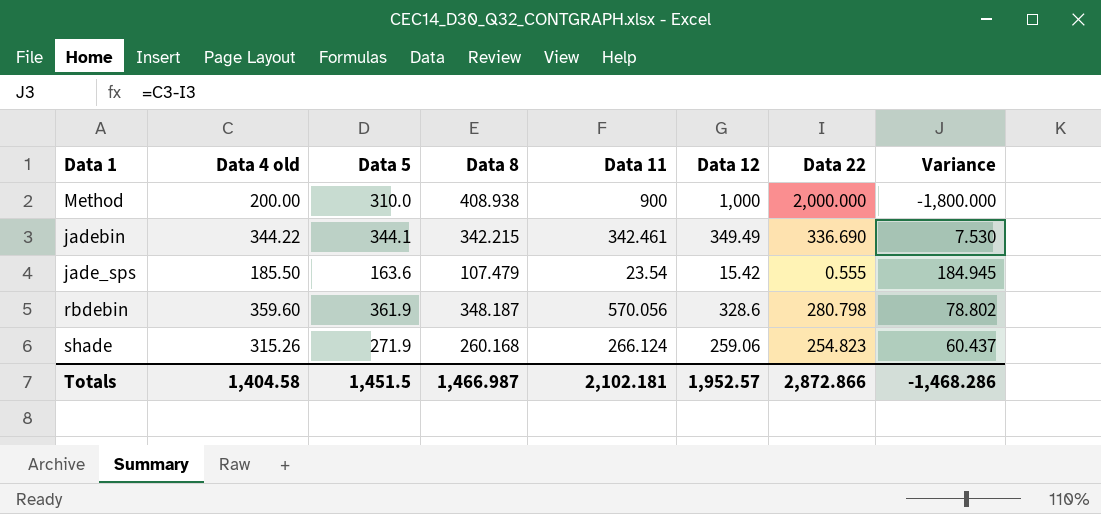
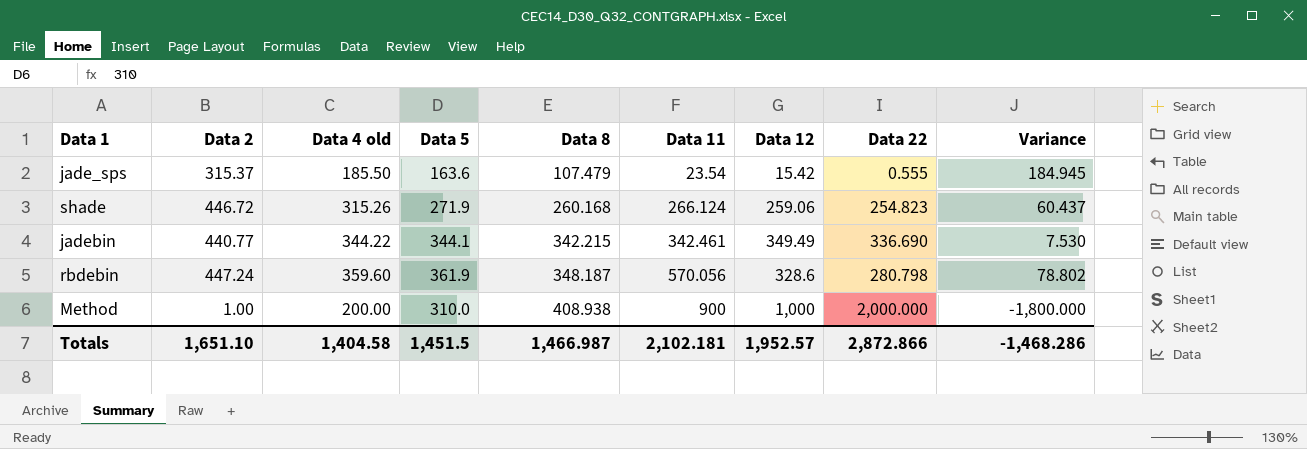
row order: none -> Data 8 ascending
column Data 2 | position: none -> 2

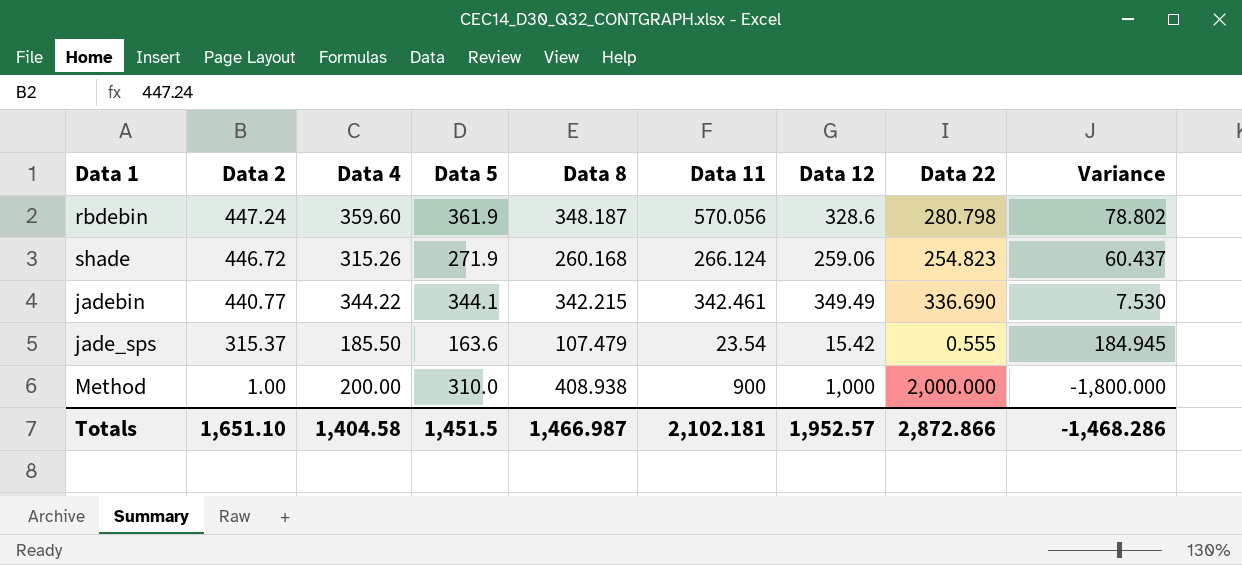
row order: Data 8 ascending -> Data 2 descending
column name: Data 4 old -> Data 4

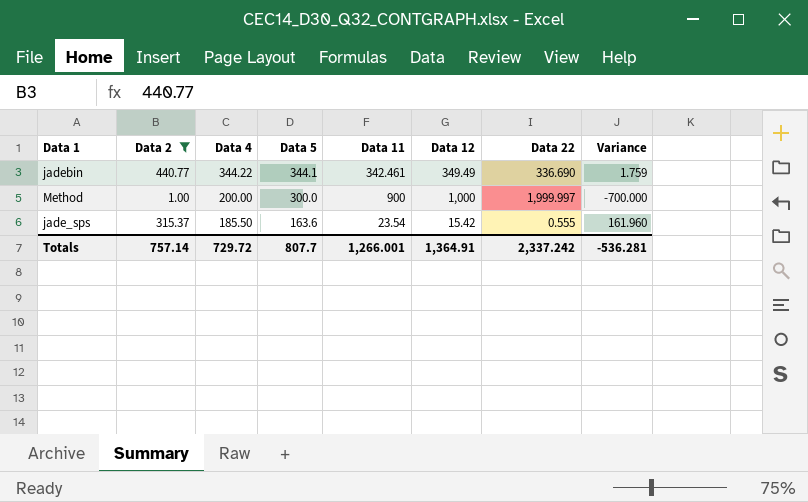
filter: none -> Data 2 <= 440.77
row order: Data 2 descending -> Data 4 descending
column Data 8 | position: 5 -> none
column Variance | formula: [Data 4] - [Data 22] -> [Data 4] - [Data 11]
Method | Data 5: 310.0 -> 300.0
Method | Data 22: 2,000.000 -> 1,999.997
Totals | Data 2: 1,651.10 -> 757.14
Totals | Data 4: 1,404.58 -> 729.72
Totals | Data 5: 1,451.5 -> 807.7
Totals | Data 11: 2,102.181 -> 1,266.001
Totals | Data 12: 1,952.57 -> 1,364.91
Totals | Data 22: 2,872.866 -> 2,337.242
Totals | Variance: -1,468.286 -> -536.281

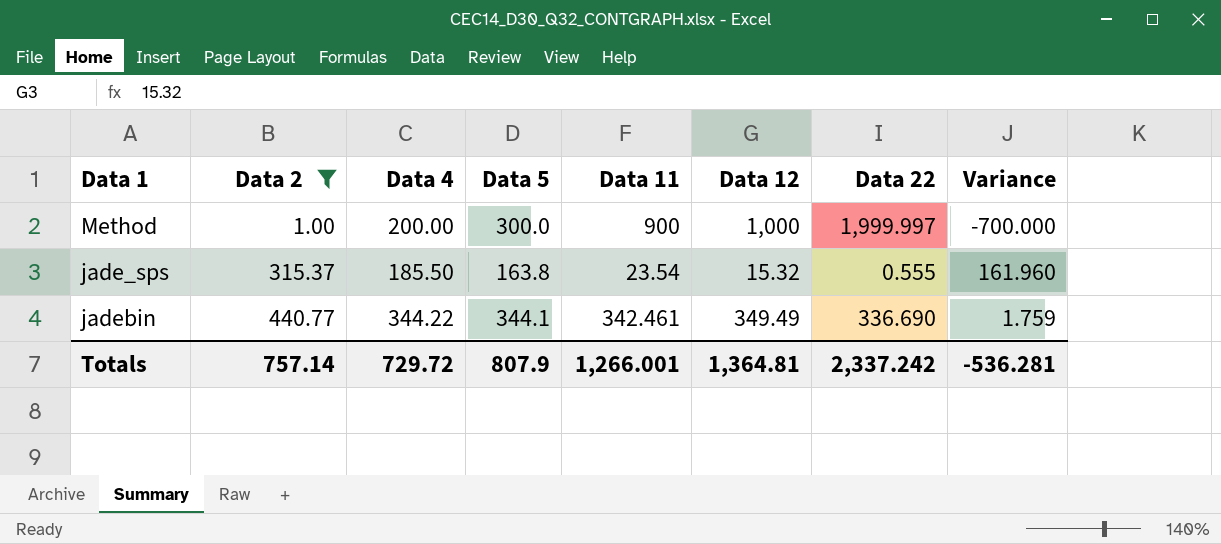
row order: Data 4 descending -> Data 2 ascending
jade_sps | Data 5: 163.6 -> 163.8
jade_sps | Data 12: 15.42 -> 15.32
Totals | Data 5: 807.7 -> 807.9
Totals | Data 12: 1,364.91 -> 1,364.81

